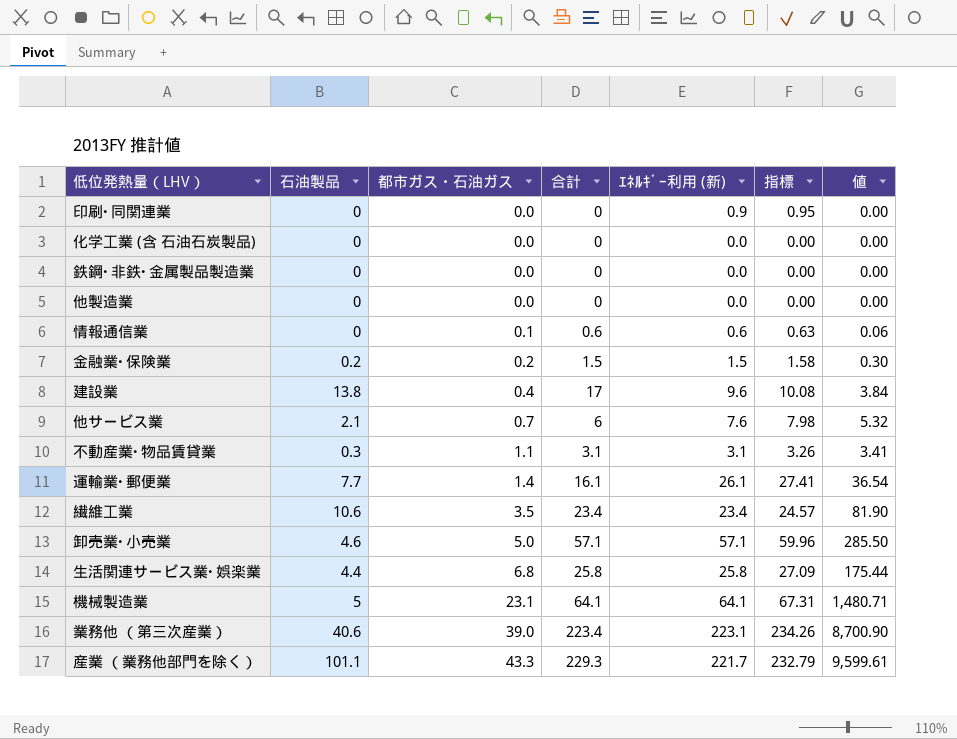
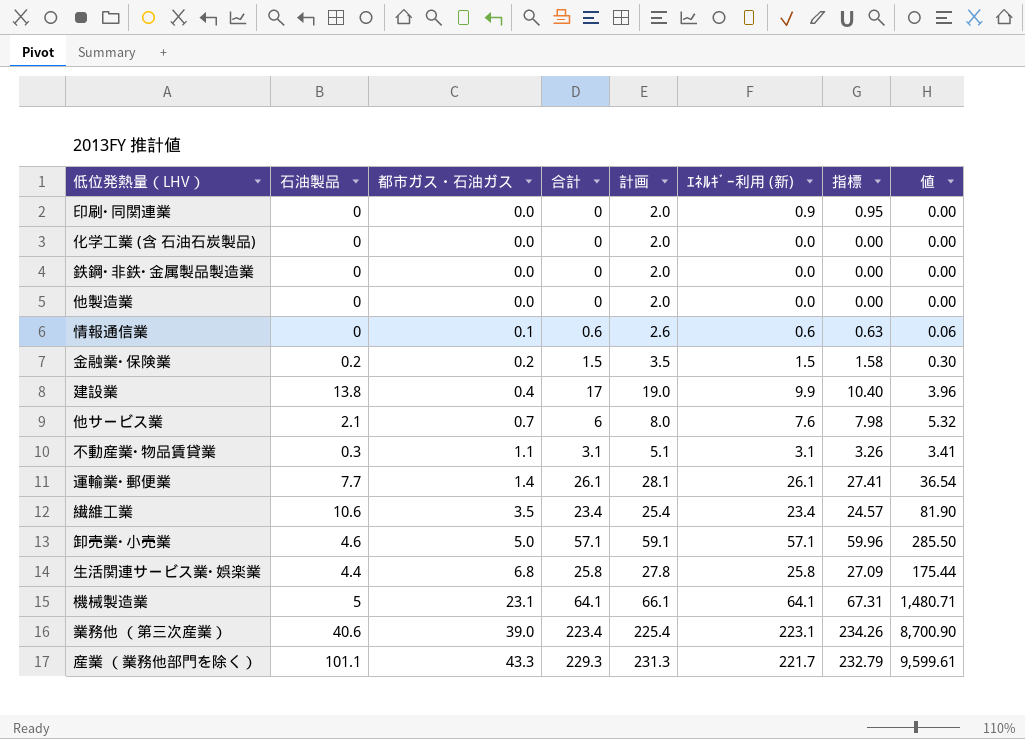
column 計画 | formula: none -> [合計] + 2
建設業 | ｴﾈﾙｷﾞｰ利用 (新): 9.6 -> 9.9
建設業 | 指標: 10.08 -> 10.40
建設業 | 値: 3.84 -> 3.96
運輸業･郵便業 | 合計: 16.1 -> 26.1

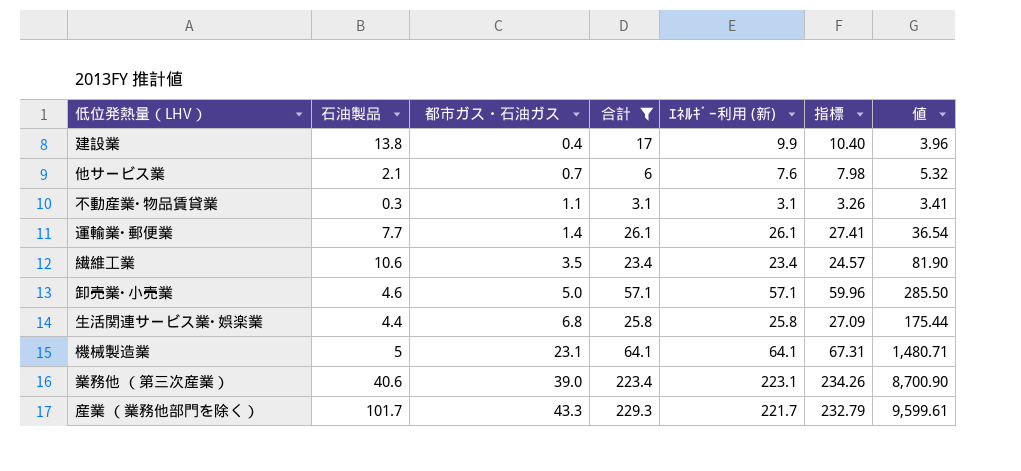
filter: none -> 合計 >= 3.1
column 計画 | formula: [合計] + 2 -> none
産業 （業務他部門を除く） | 石油製品: 101.1 -> 101.7

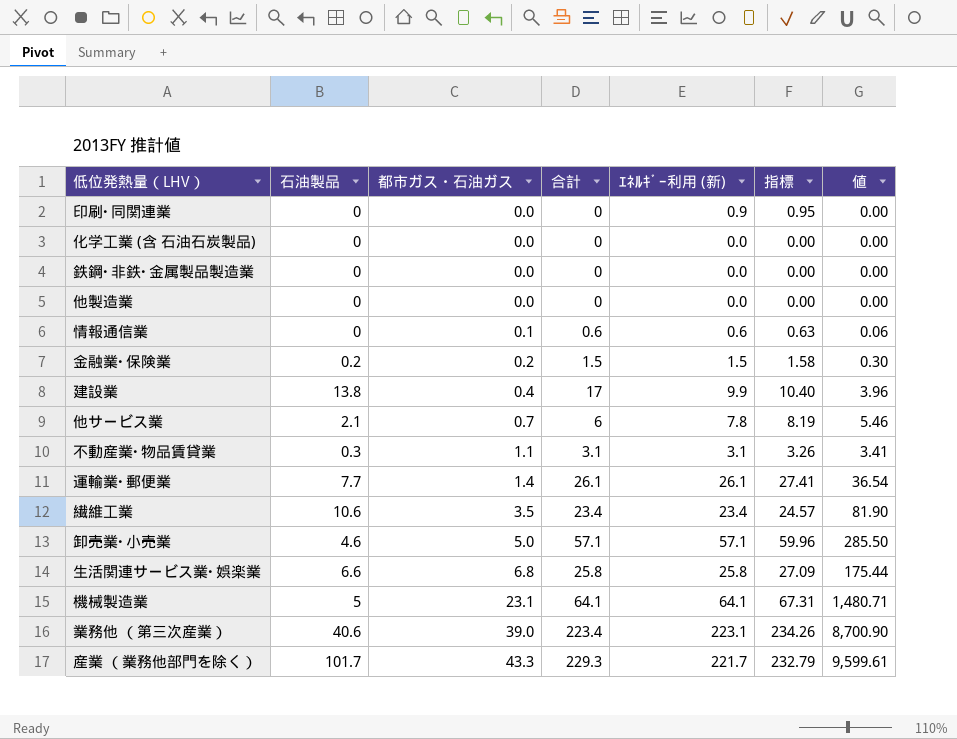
filter: 合計 >= 3.1 -> none
他サービス業 | ｴﾈﾙｷﾞｰ利用 (新): 7.6 -> 7.8
他サービス業 | 指標: 7.98 -> 8.19
他サービス業 | 値: 5.32 -> 5.46
生活関連サービス業･娯楽業 | 石油製品: 4.4 -> 6.6

